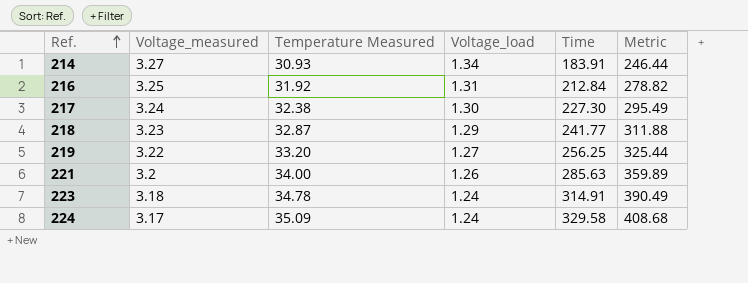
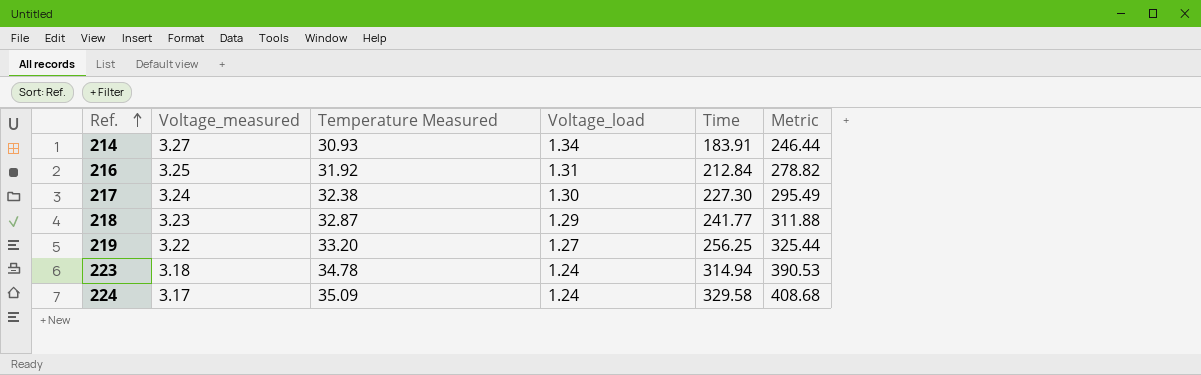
row 221: 3.2 | 34.00 | 1.26 | 285.63 | 359.89 -> none
223 | Time: 314.91 -> 314.94
223 | Metric: 390.49 -> 390.53

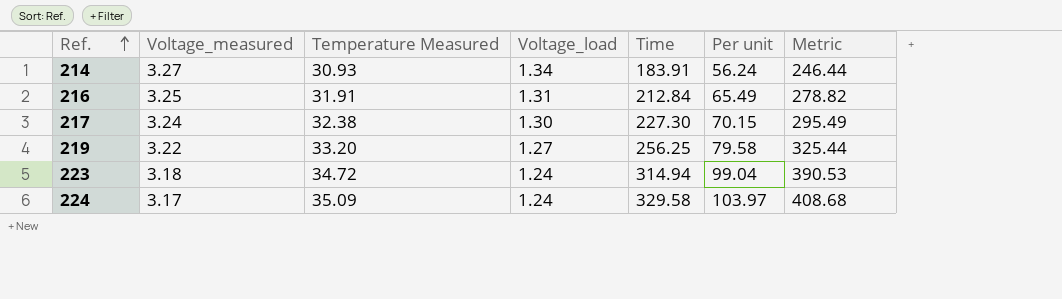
column Per unit | formula: none -> [Time] / [Voltage_measured]
row 218: 3.23 | 32.87 | 1.29 | 241.77 | 311.88 -> none
216 | Temperature Measured: 31.92 -> 31.91
223 | Temperature Measured: 34.78 -> 34.72

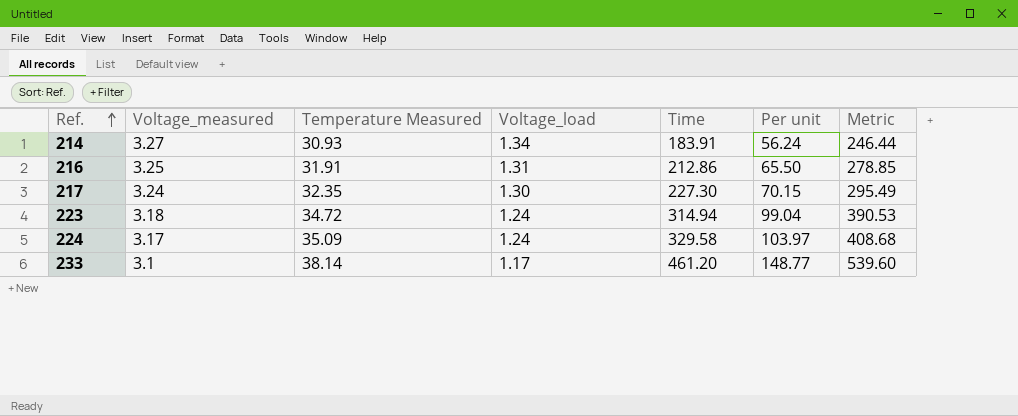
row 219: 3.22 | 33.20 | 1.27 | 256.25 | 79.58 | 325.44 -> none
216 | Time: 212.84 -> 212.86
216 | Per unit: 65.49 -> 65.50
216 | Metric: 278.82 -> 278.85
217 | Temperature Measured: 32.38 -> 32.35
row 233: none -> 3.1 | 38.14 | 1.17 | 461.20 | 148.77 | 539.60

